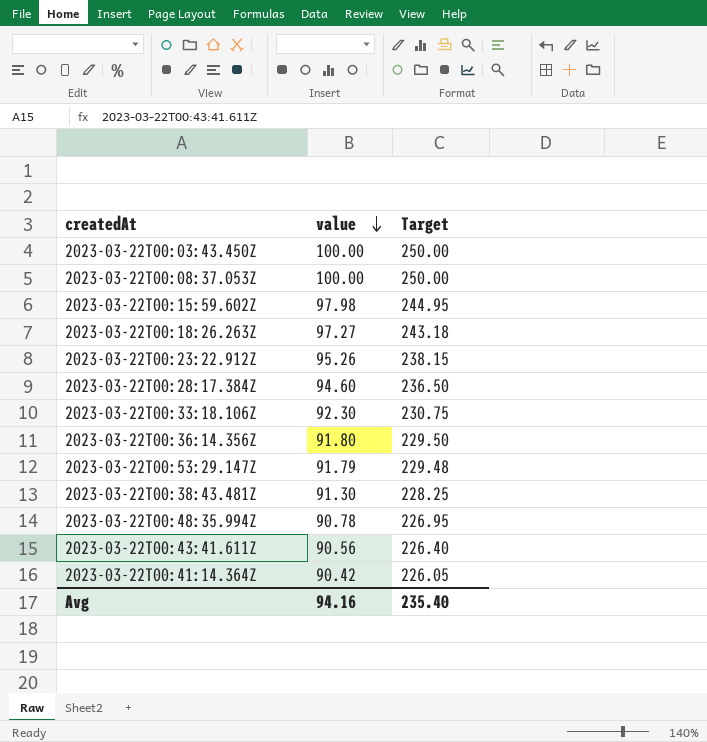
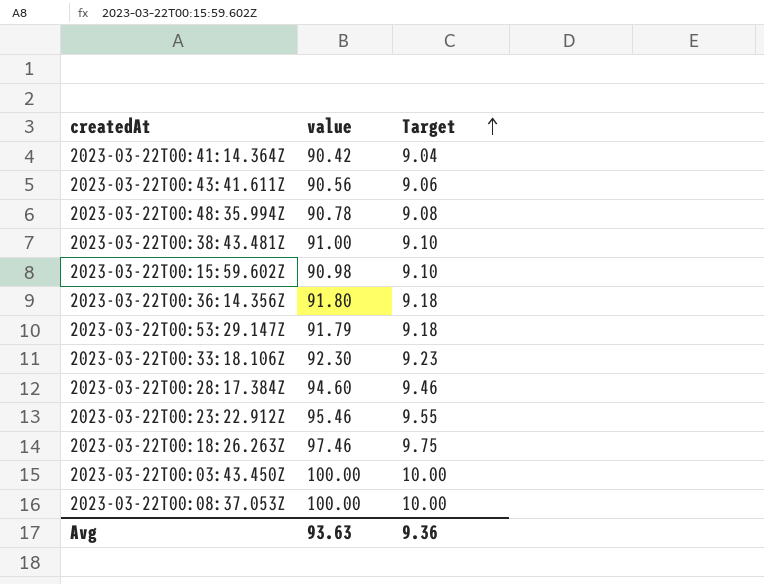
row order: value descending -> Target ascending
column Target | formula: [value] * 2.5 -> [value] * 0.1
2023-03-22T00:38:43.481Z | value: 91.30 -> 91.00
2023-03-22T00:15:59.602Z | value: 97.98 -> 90.98
2023-03-22T00:23:22.912Z | value: 95.26 -> 95.46
2023-03-22T00:18:26.263Z | value: 97.27 -> 97.46
Avg | value: 94.16 -> 93.63
Avg | Target: 235.40 -> 9.36

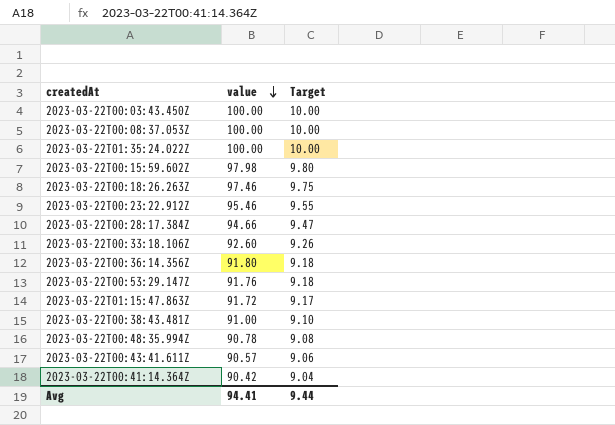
row order: Target ascending -> value descending
row 2023-03-22T01:35:24.022Z: none -> 100.00 | 10.00
2023-03-22T00:15:59.602Z | value: 90.98 -> 97.98
2023-03-22T00:15:59.602Z | Target: 9.10 -> 9.80
2023-03-22T00:28:17.384Z | value: 94.60 -> 94.66
2023-03-22T00:28:17.384Z | Target: 9.46 -> 9.47
2023-03-22T00:33:18.106Z | value: 92.30 -> 92.60
2023-03-22T00:33:18.106Z | Target: 9.23 -> 9.26
2023-03-22T00:53:29.147Z | value: 91.79 -> 91.76
row 2023-03-22T01:15:47.863Z: none -> 91.72 | 9.17
2023-03-22T00:43:41.611Z | value: 90.56 -> 90.57
Avg | value: 93.63 -> 94.41
Avg | Target: 9.36 -> 9.44

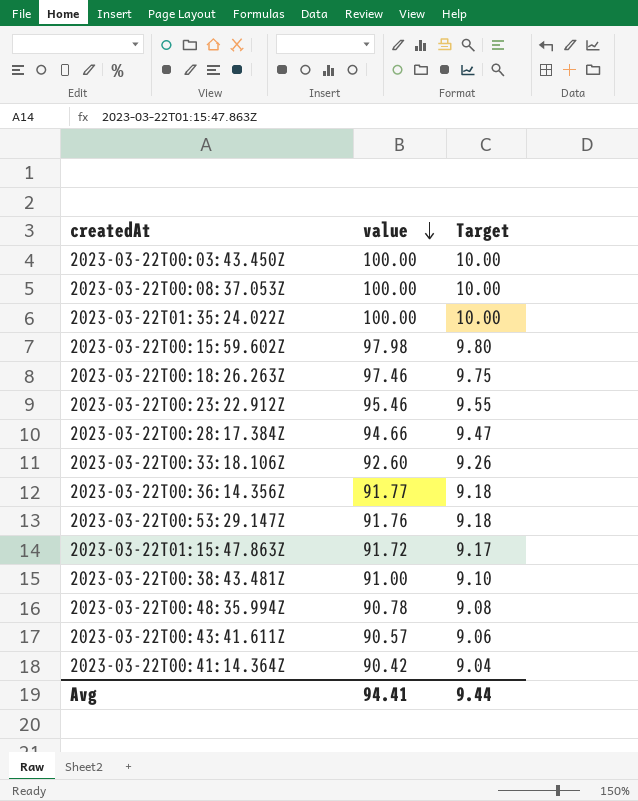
2023-03-22T00:36:14.356Z | value: 91.80 -> 91.77

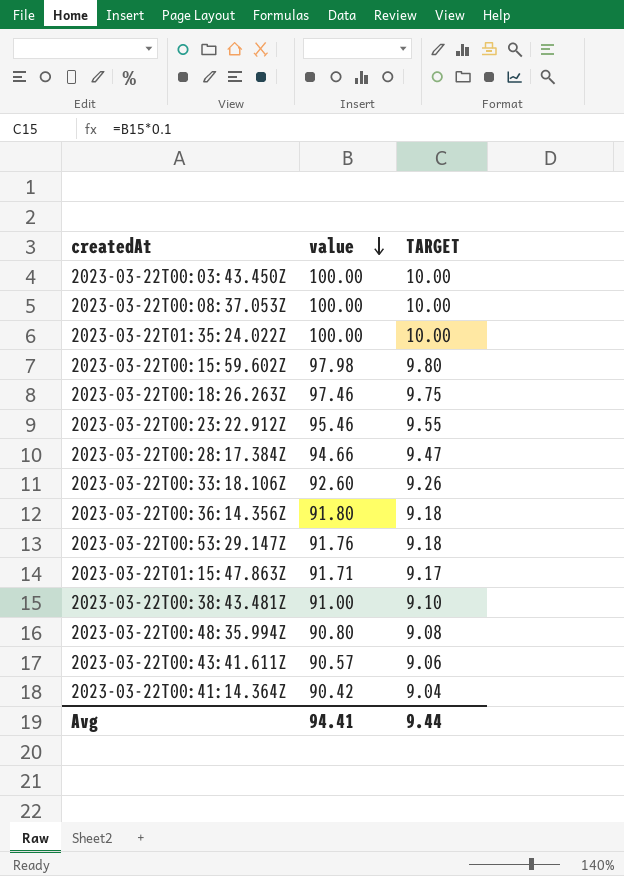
column name: Target -> TARGET
2023-03-22T00:36:14.356Z | value: 91.77 -> 91.80
2023-03-22T01:15:47.863Z | value: 91.72 -> 91.71
2023-03-22T00:48:35.994Z | value: 90.78 -> 90.80

